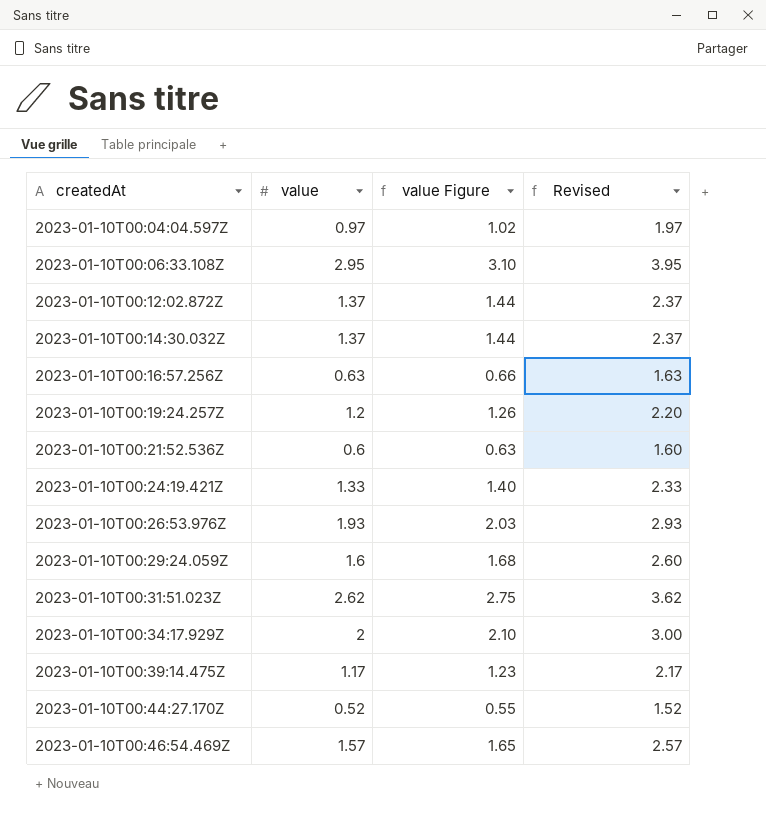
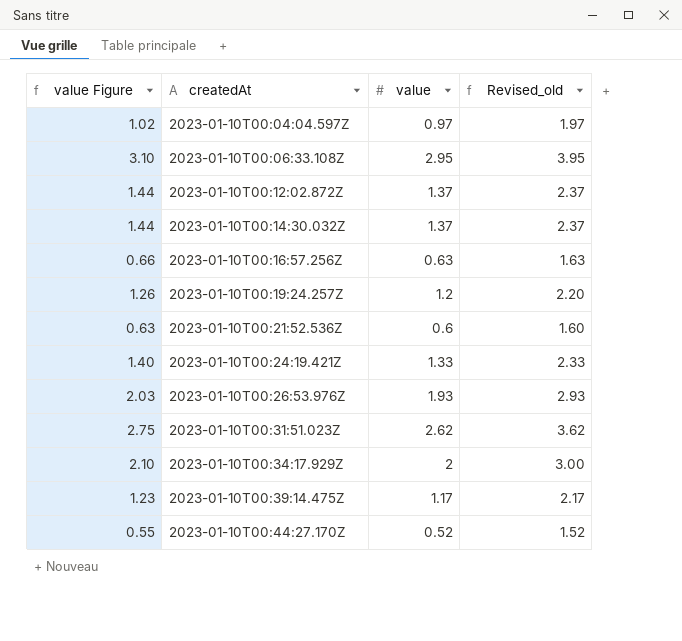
column value Figure | position: 3 -> 1
column name: Revised -> Revised_old
row 2023-01-10T00:29:24.059Z: 1.6 | 1.68 | 2.60 -> none
row 2023-01-10T00:46:54.469Z: 1.57 | 1.65 | 2.57 -> none

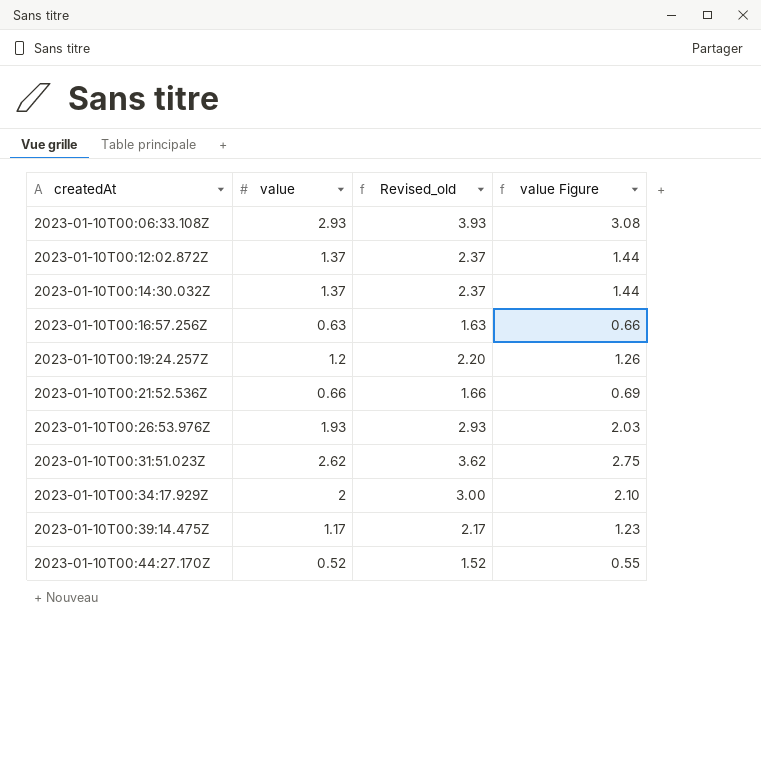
column value Figure | position: 1 -> 4
row 2023-01-10T00:04:04.597Z: 1.02 | 0.97 | 1.97 -> none
row 2023-01-10T00:24:19.421Z: 1.40 | 1.33 | 2.33 -> none
2023-01-10T00:06:33.108Z | value: 2.95 -> 2.93
2023-01-10T00:06:33.108Z | Revised_old: 3.95 -> 3.93
2023-01-10T00:06:33.108Z | value Figure: 3.10 -> 3.08
2023-01-10T00:21:52.536Z | value: 0.6 -> 0.66
2023-01-10T00:21:52.536Z | Revised_old: 1.60 -> 1.66
2023-01-10T00:21:52.536Z | value Figure: 0.63 -> 0.69

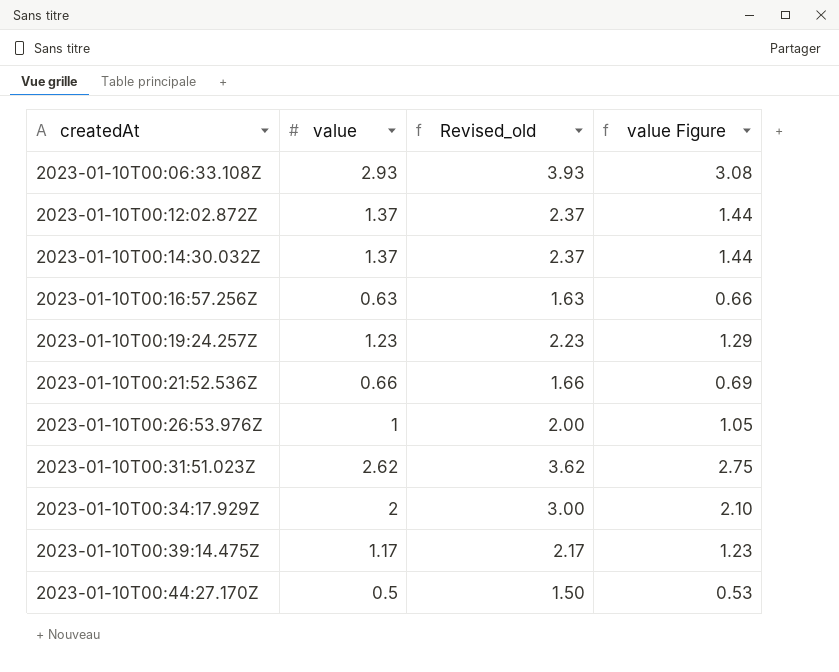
2023-01-10T00:19:24.257Z | value: 1.2 -> 1.23
2023-01-10T00:19:24.257Z | Revised_old: 2.20 -> 2.23
2023-01-10T00:19:24.257Z | value Figure: 1.26 -> 1.29
2023-01-10T00:26:53.976Z | value: 1.93 -> 1
2023-01-10T00:26:53.976Z | Revised_old: 2.93 -> 2.00
2023-01-10T00:26:53.976Z | value Figure: 2.03 -> 1.05
2023-01-10T00:44:27.170Z | value: 0.52 -> 0.5
2023-01-10T00:44:27.170Z | Revised_old: 1.52 -> 1.50
2023-01-10T00:44:27.170Z | value Figure: 0.55 -> 0.53

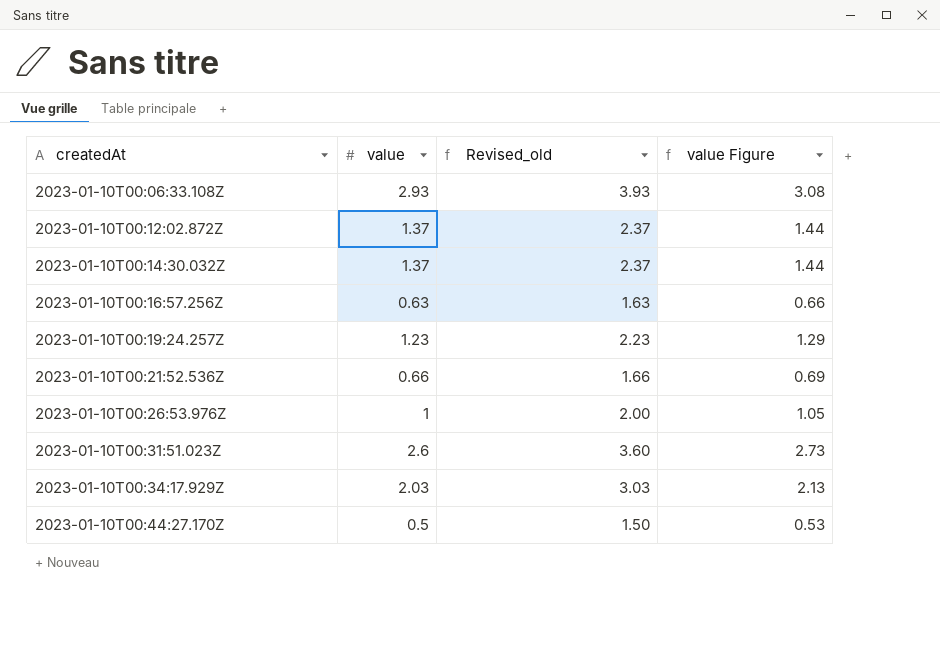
row 2023-01-10T00:39:14.475Z: 1.17 | 2.17 | 1.23 -> none
2023-01-10T00:31:51.023Z | value: 2.62 -> 2.6
2023-01-10T00:31:51.023Z | Revised_old: 3.62 -> 3.60
2023-01-10T00:31:51.023Z | value Figure: 2.75 -> 2.73
2023-01-10T00:34:17.929Z | value: 2 -> 2.03
2023-01-10T00:34:17.929Z | Revised_old: 3.00 -> 3.03
2023-01-10T00:34:17.929Z | value Figure: 2.10 -> 2.13

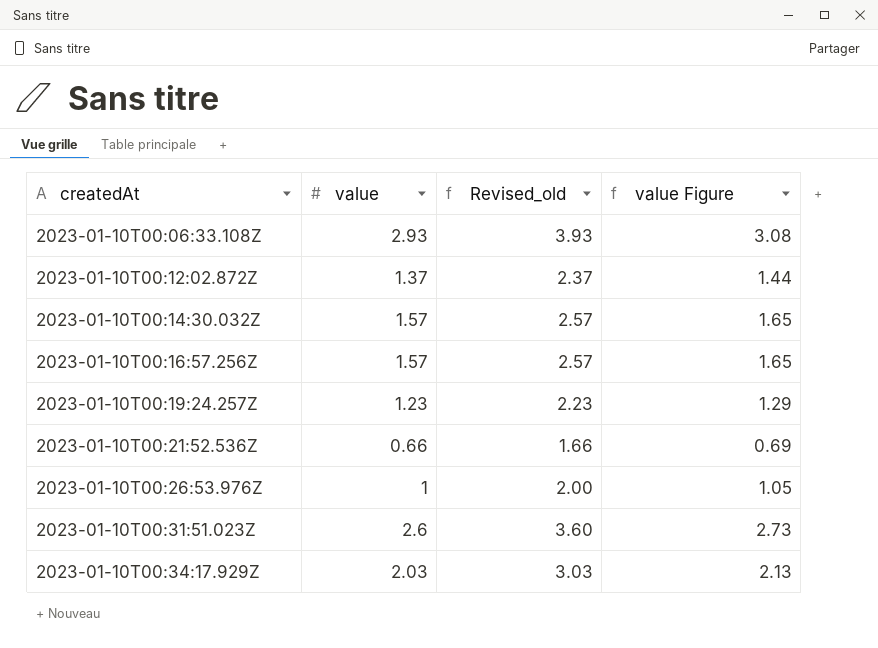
row 2023-01-10T00:44:27.170Z: 0.5 | 1.50 | 0.53 -> none
2023-01-10T00:14:30.032Z | value: 1.37 -> 1.57
2023-01-10T00:14:30.032Z | Revised_old: 2.37 -> 2.57
2023-01-10T00:14:30.032Z | value Figure: 1.44 -> 1.65
2023-01-10T00:16:57.256Z | value: 0.63 -> 1.57
2023-01-10T00:16:57.256Z | Revised_old: 1.63 -> 2.57
2023-01-10T00:16:57.256Z | value Figure: 0.66 -> 1.65

